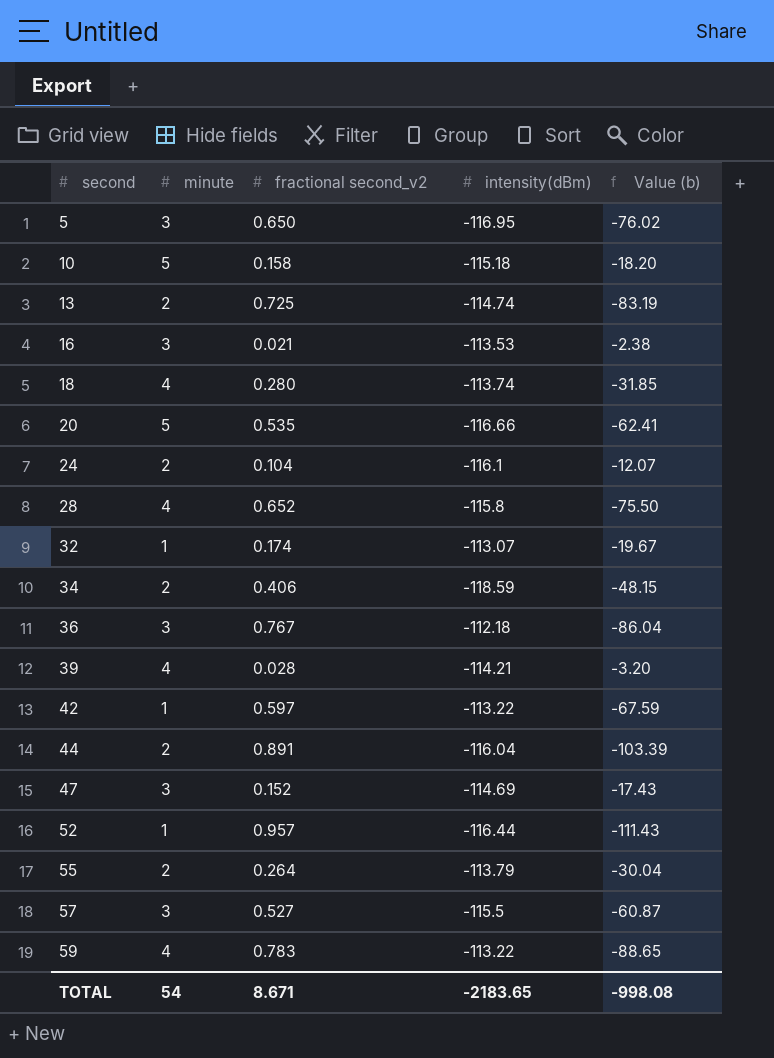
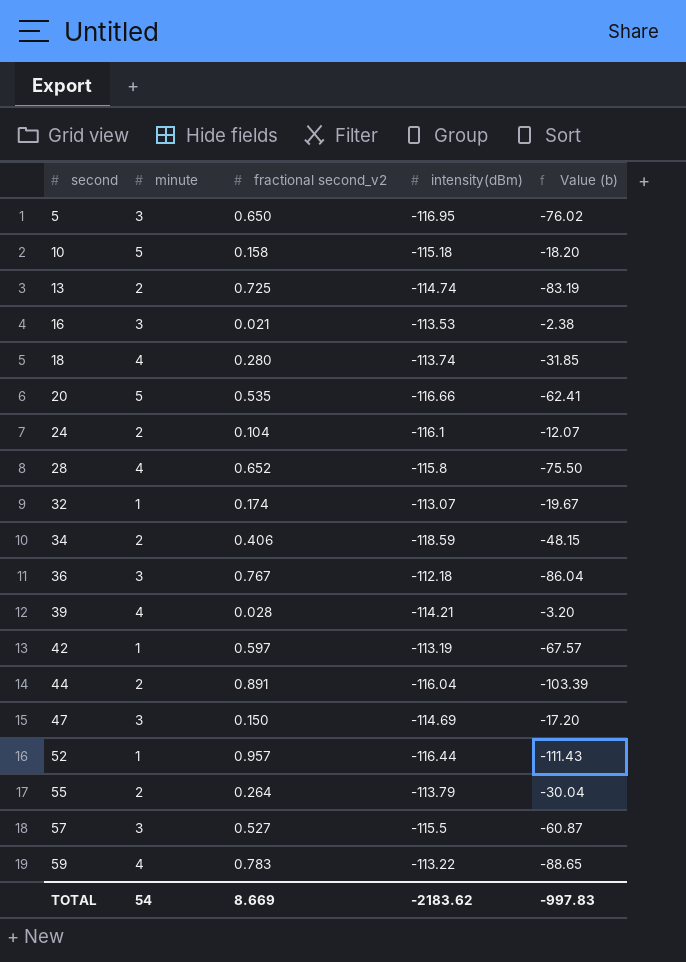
42 | intensity(dBm): -113.22 -> -113.19
42 | Value (b): -67.59 -> -67.57
47 | fractional second_v2: 0.152 -> 0.150
47 | Value (b): -17.43 -> -17.20
TOTAL | fractional second_v2: 8.671 -> 8.669
TOTAL | intensity(dBm): -2183.65 -> -2183.62
TOTAL | Value (b): -998.08 -> -997.83

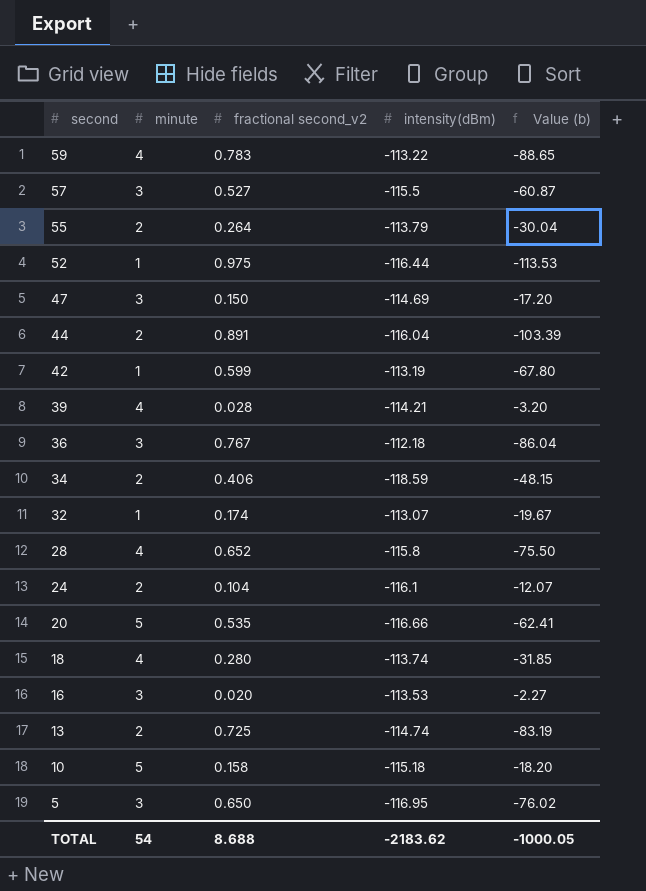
row order: second ascending -> second descending
52 | fractional second_v2: 0.957 -> 0.975
52 | Value (b): -111.43 -> -113.53
42 | fractional second_v2: 0.597 -> 0.599
42 | Value (b): -67.57 -> -67.80
16 | fractional second_v2: 0.021 -> 0.020
16 | Value (b): -2.38 -> -2.27
TOTAL | fractional second_v2: 8.669 -> 8.688
TOTAL | Value (b): -997.83 -> -1000.05

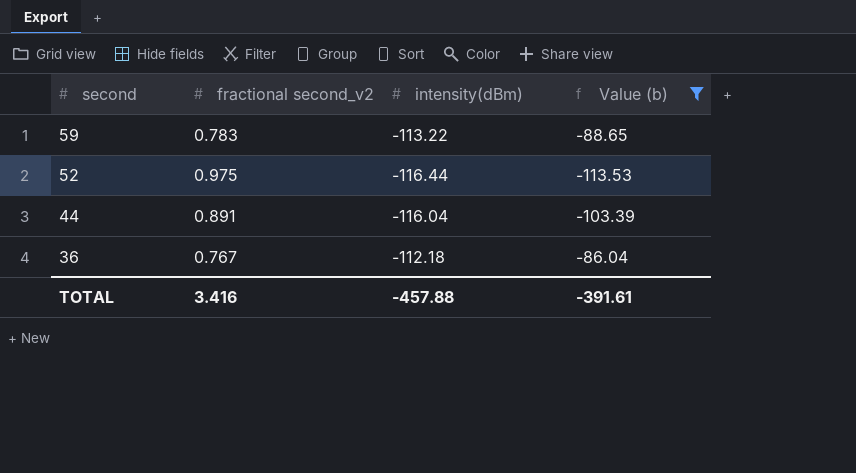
filter: none -> Value (b) <= -86.04
column minute | position: 2 -> none
TOTAL | fractional second_v2: 8.688 -> 3.416
TOTAL | intensity(dBm): -2183.62 -> -457.88
TOTAL | Value (b): -1000.05 -> -391.61

